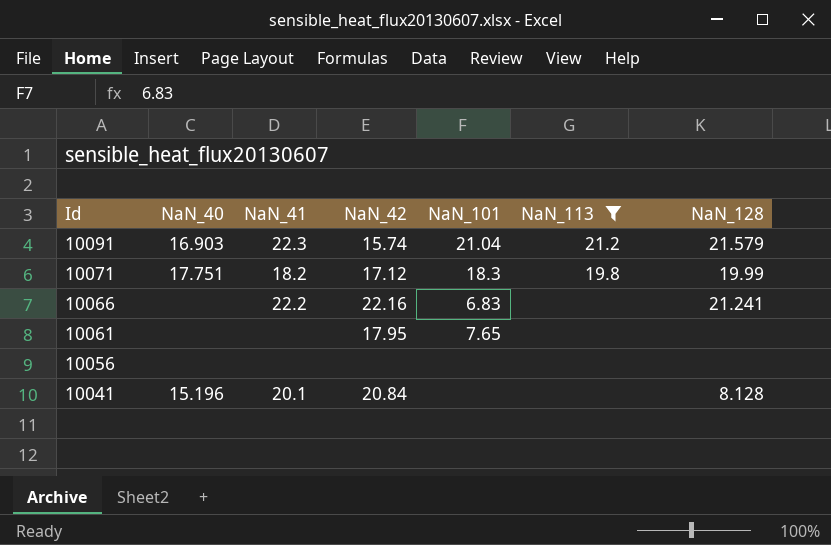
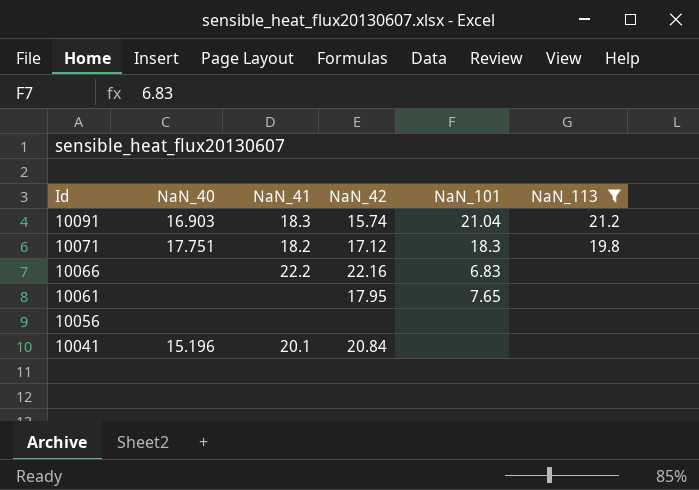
column NaN_128 | position: 7 -> none
10091 | NaN_41: 22.3 -> 18.3

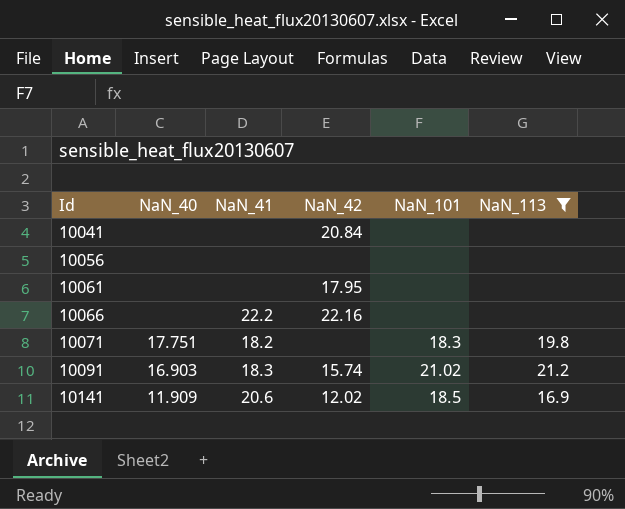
row order: Id descending -> Id ascending
10041 | NaN_40: 15.196 -> none
10041 | NaN_41: 20.1 -> none
10061 | NaN_101: 7.65 -> none
10066 | NaN_101: 6.83 -> none
10071 | NaN_42: 17.12 -> none
10091 | NaN_101: 21.04 -> 21.02
row 10141: none -> 11.909 | 20.6 | 12.02 | 18.5 | 16.9

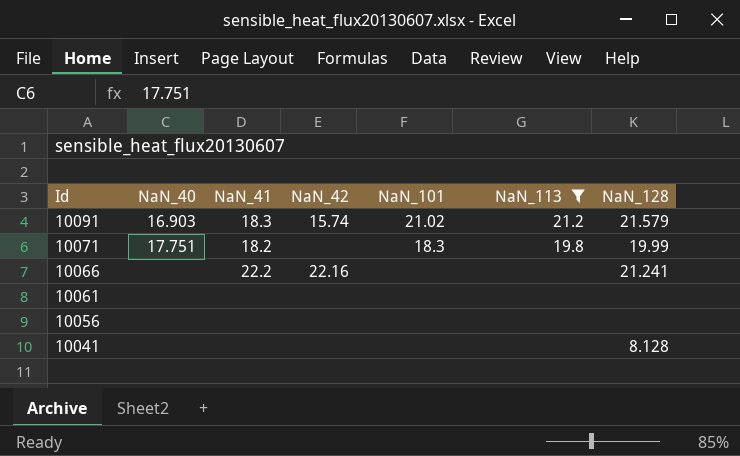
row order: Id ascending -> Id descending
column NaN_128 | position: none -> 7
row 10141: 11.909 | 20.6 | 12.02 | 18.5 | 16.9 -> none
10061 | NaN_42: 17.95 -> none
10041 | NaN_42: 20.84 -> none

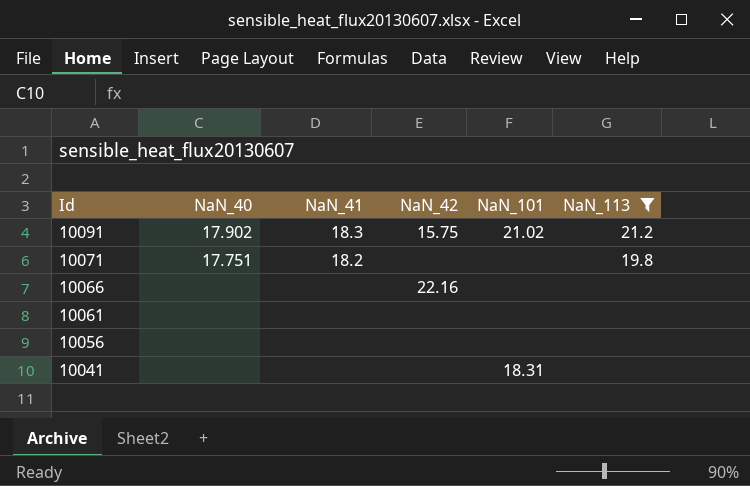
column NaN_128 | position: 7 -> none
10091 | NaN_40: 16.903 -> 17.902
10091 | NaN_42: 15.74 -> 15.75
10071 | NaN_101: 18.3 -> none
10066 | NaN_41: 22.2 -> none
10041 | NaN_101: none -> 18.31

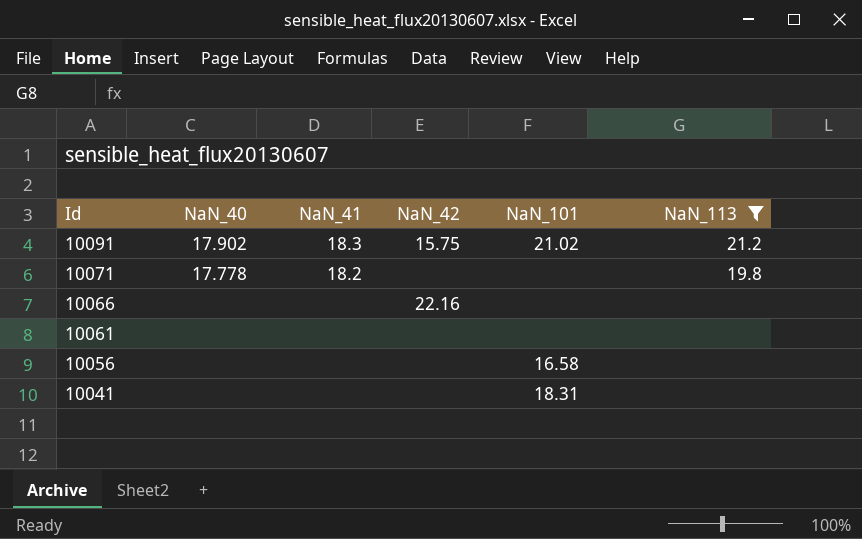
10071 | NaN_40: 17.751 -> 17.778
10056 | NaN_101: none -> 16.58

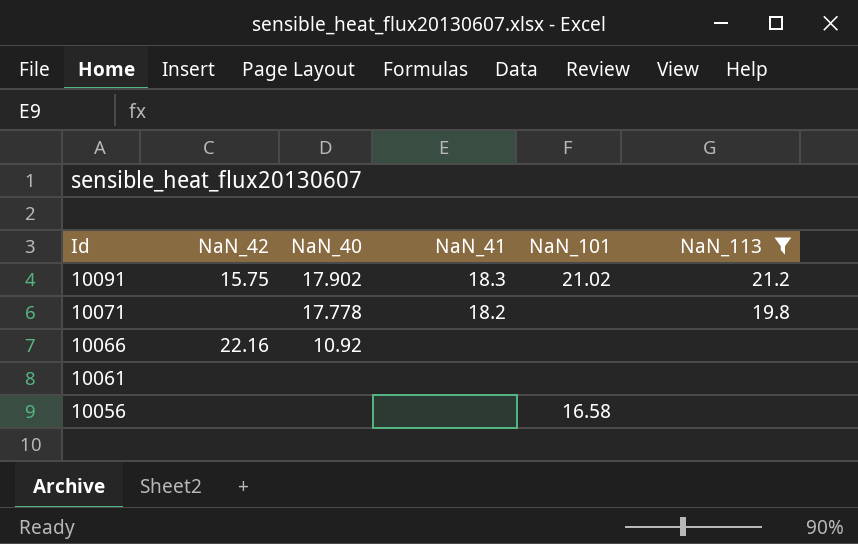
column NaN_42 | position: 4 -> 2
row 10041: none | none | none | 18.31 | none -> none
10066 | NaN_40: none -> 10.92

